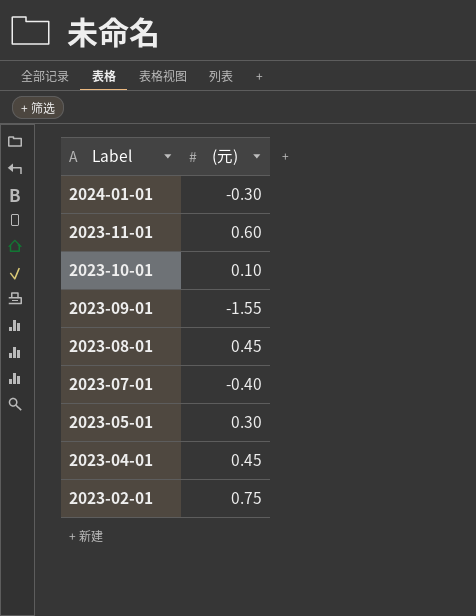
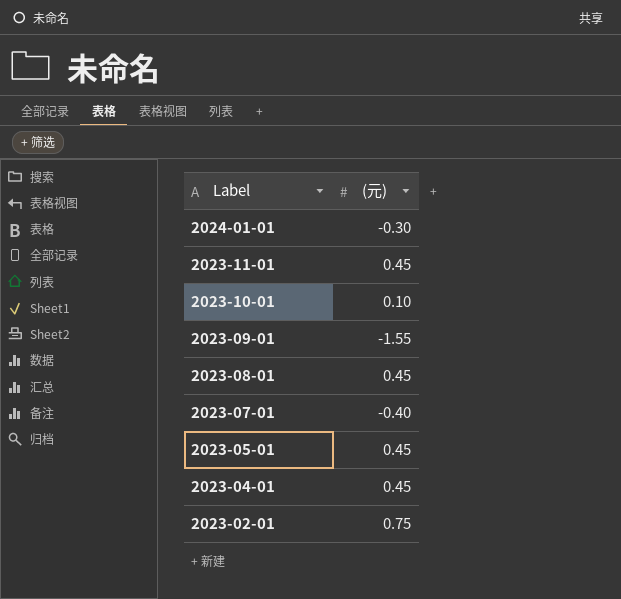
2023-11-01 | (元): 0.60 -> 0.45
2023-05-01 | (元): 0.30 -> 0.45

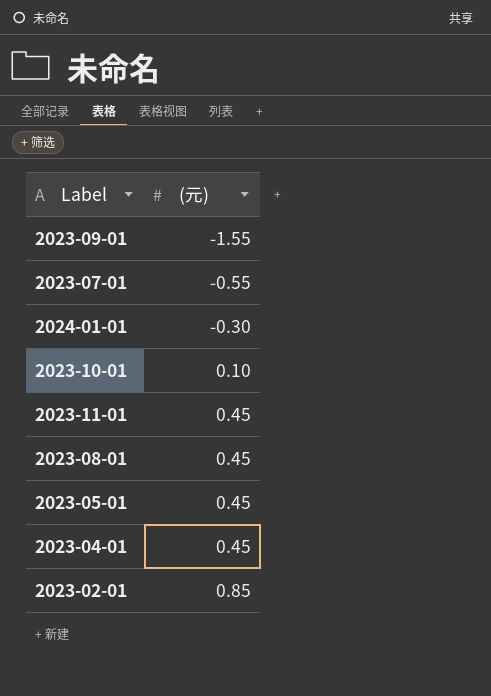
row order: Label descending -> (元) ascending
2023-07-01 | (元): -0.40 -> -0.55
2023-02-01 | (元): 0.75 -> 0.85

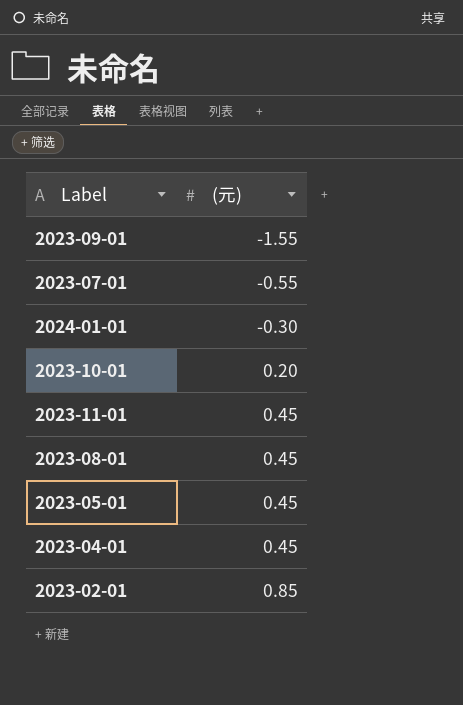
2023-10-01 | (元): 0.10 -> 0.20

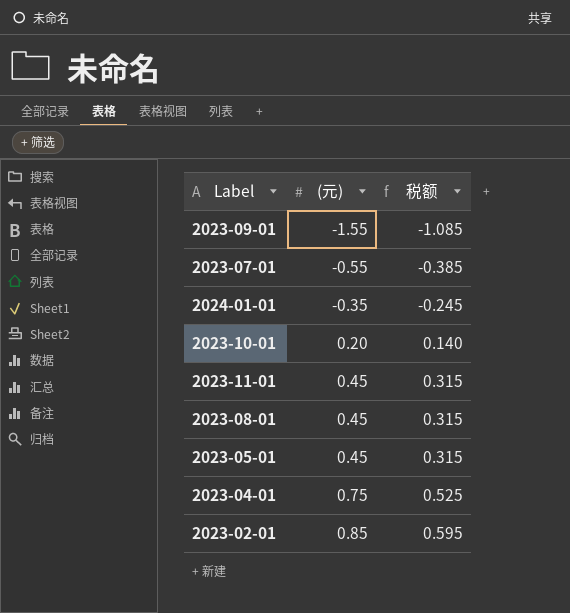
column 税额 | formula: none -> [(元)] * 0.7
2024-01-01 | (元): -0.30 -> -0.35
2023-04-01 | (元): 0.45 -> 0.75

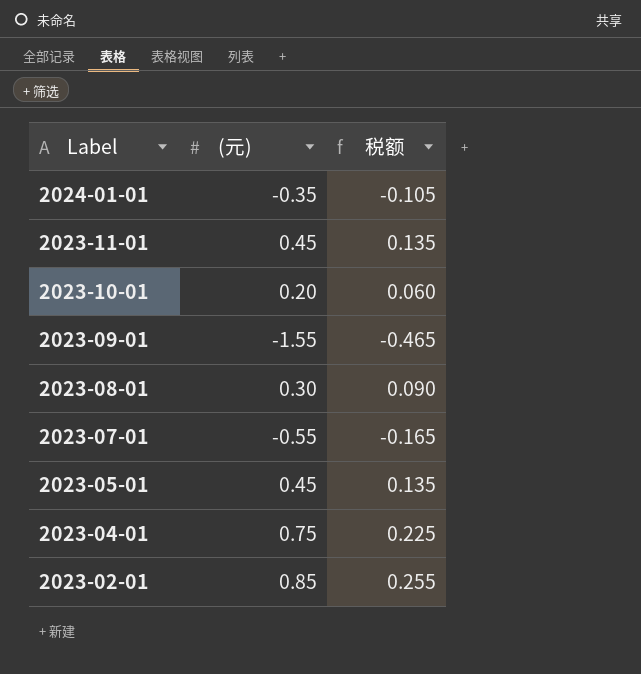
row order: (元) ascending -> Label descending
column 税额 | formula: [(元)] * 0.7 -> [(元)] * 0.3
2023-08-01 | (元): 0.45 -> 0.30

